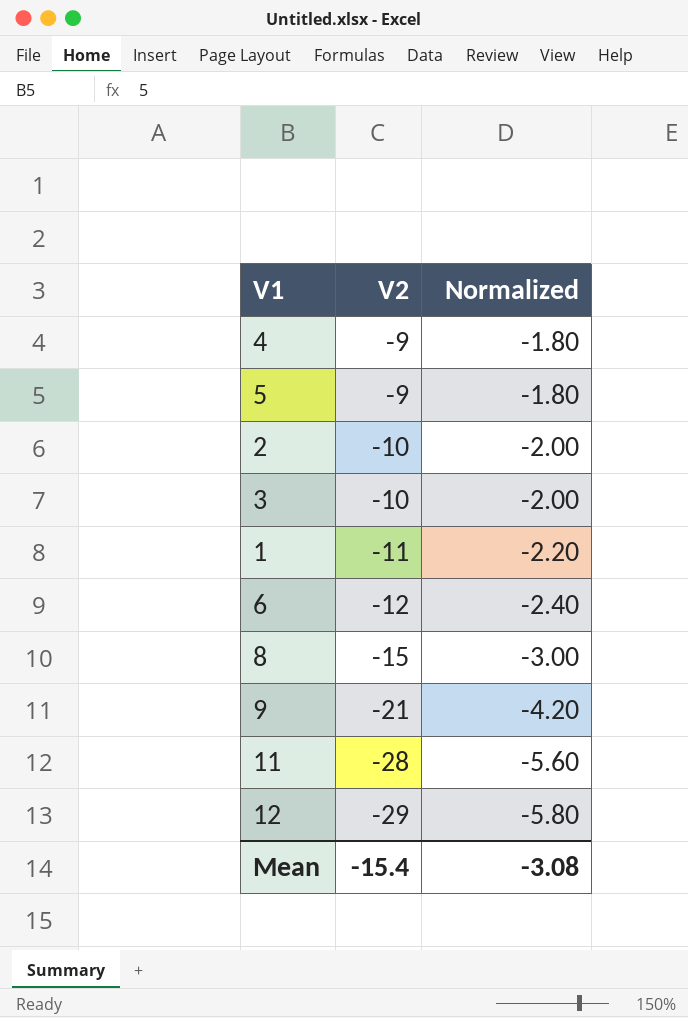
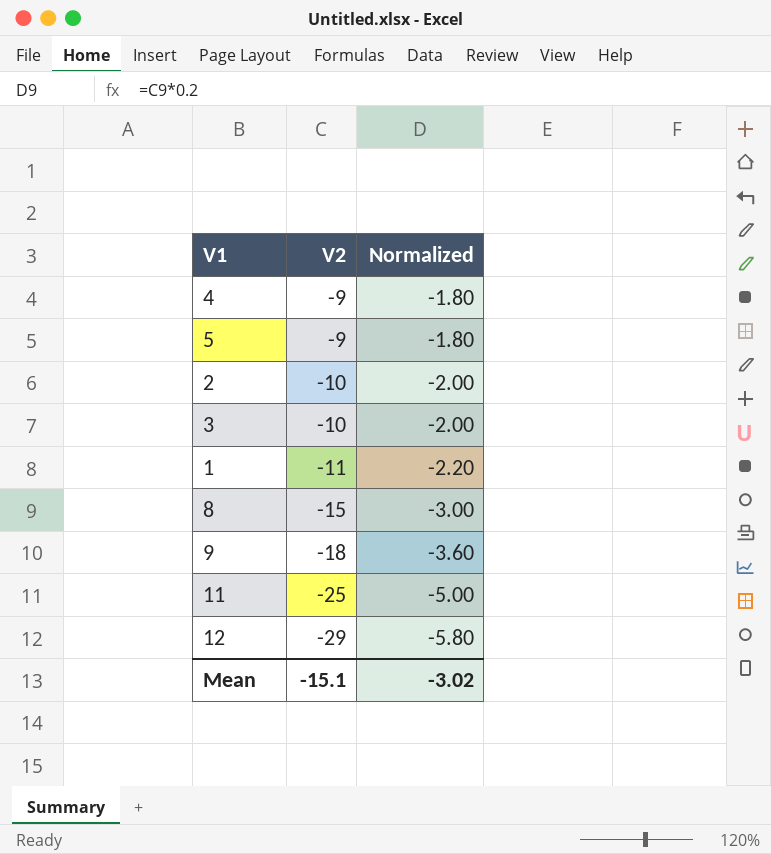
row 6: -12 | -2.40 -> none
9 | V2: -21 -> -18
9 | Normalized: -4.20 -> -3.60
11 | V2: -28 -> -25
11 | Normalized: -5.60 -> -5.00
Mean | V2: -15.4 -> -15.1
Mean | Normalized: -3.08 -> -3.02

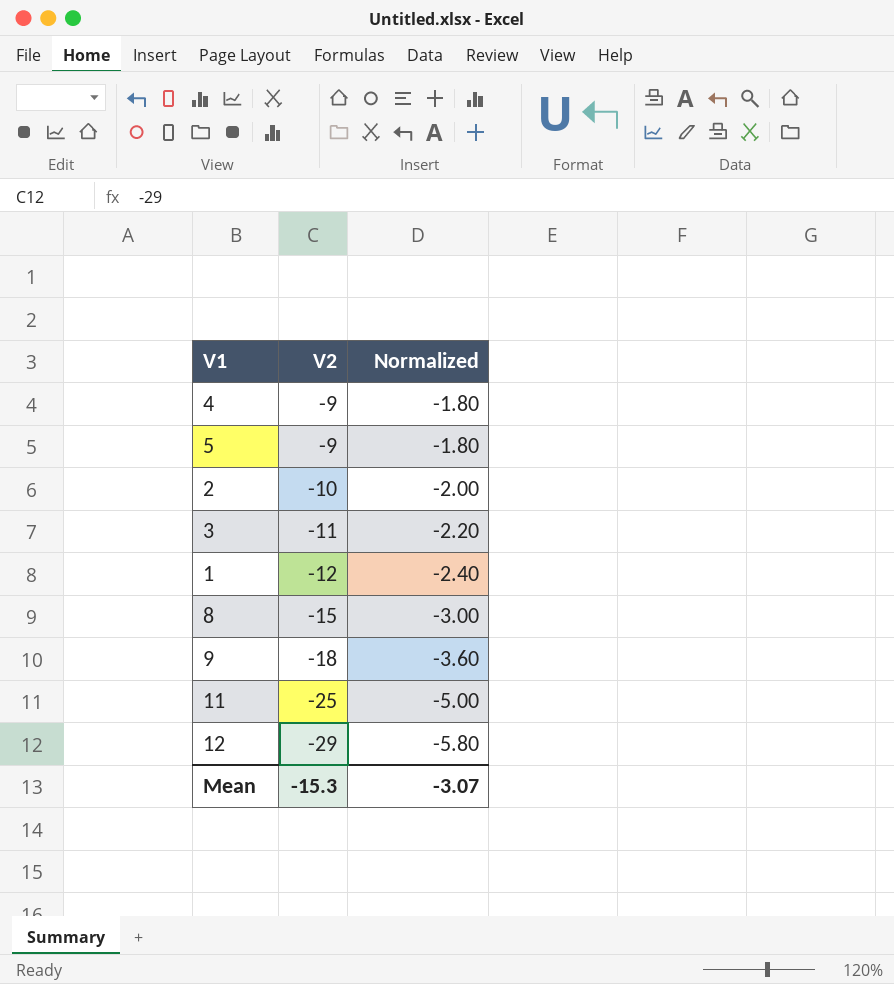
3 | V2: -10 -> -11
3 | Normalized: -2.00 -> -2.20
1 | V2: -11 -> -12
1 | Normalized: -2.20 -> -2.40
Mean | V2: -15.1 -> -15.3
Mean | Normalized: -3.02 -> -3.07

